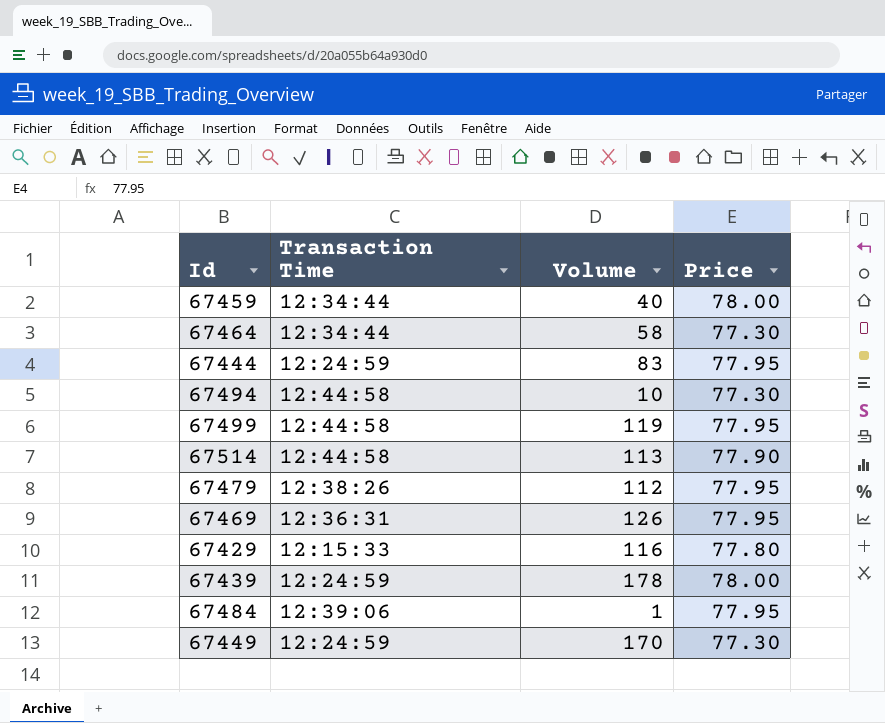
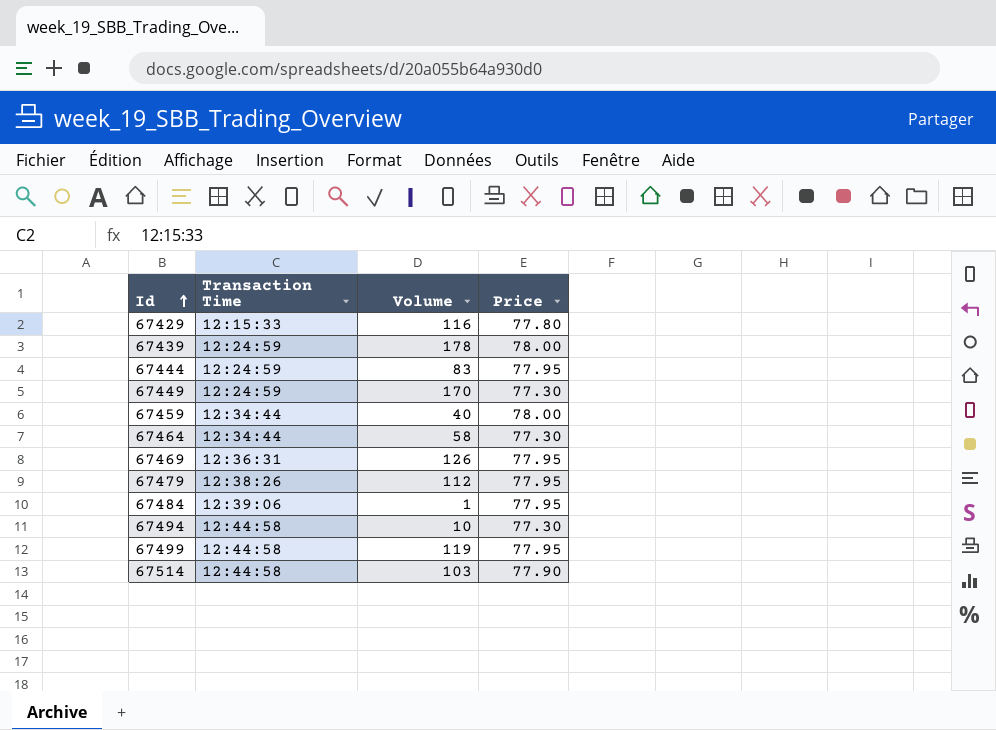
row order: none -> Id ascending
67514 | Volume: 113 -> 103

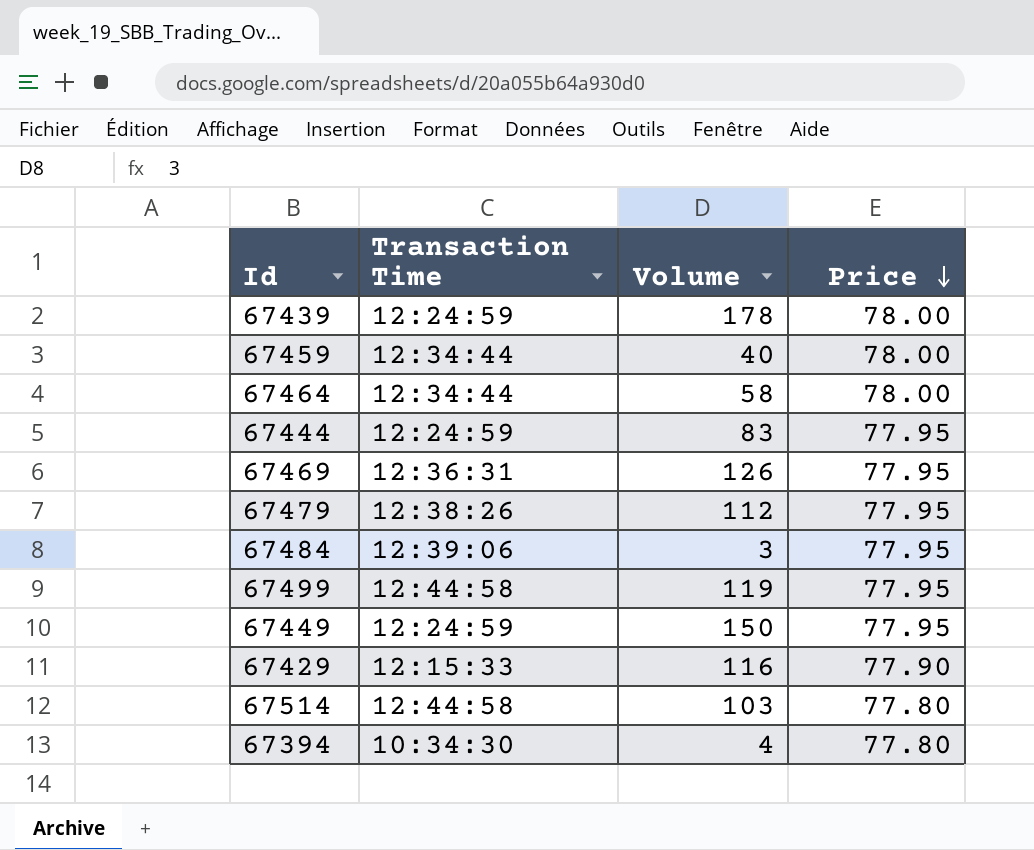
row order: Id ascending -> Price descending
row 67494: 12:44:58 | 10 | 77.30 -> none
67464 | Price: 77.30 -> 78.00
67484 | Volume: 1 -> 3
67449 | Volume: 170 -> 150
67449 | Price: 77.30 -> 77.95
67429 | Price: 77.80 -> 77.90
67514 | Price: 77.90 -> 77.80
row 67394: none -> 10:34:30 | 4 | 77.80

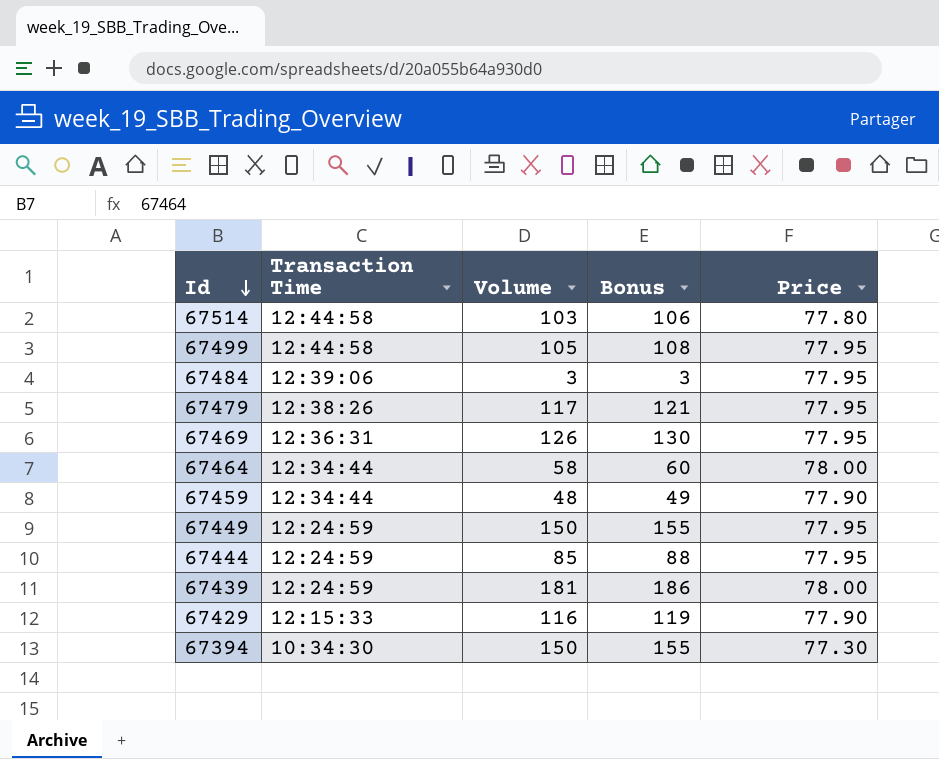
row order: Price descending -> Id descending
column Bonus | formula: none -> [Volume] * 1.03
67499 | Volume: 119 -> 105
67479 | Volume: 112 -> 117
67459 | Volume: 40 -> 48
67459 | Price: 78.00 -> 77.90
67444 | Volume: 83 -> 85
67439 | Volume: 178 -> 181
67394 | Volume: 4 -> 150
67394 | Price: 77.80 -> 77.30

